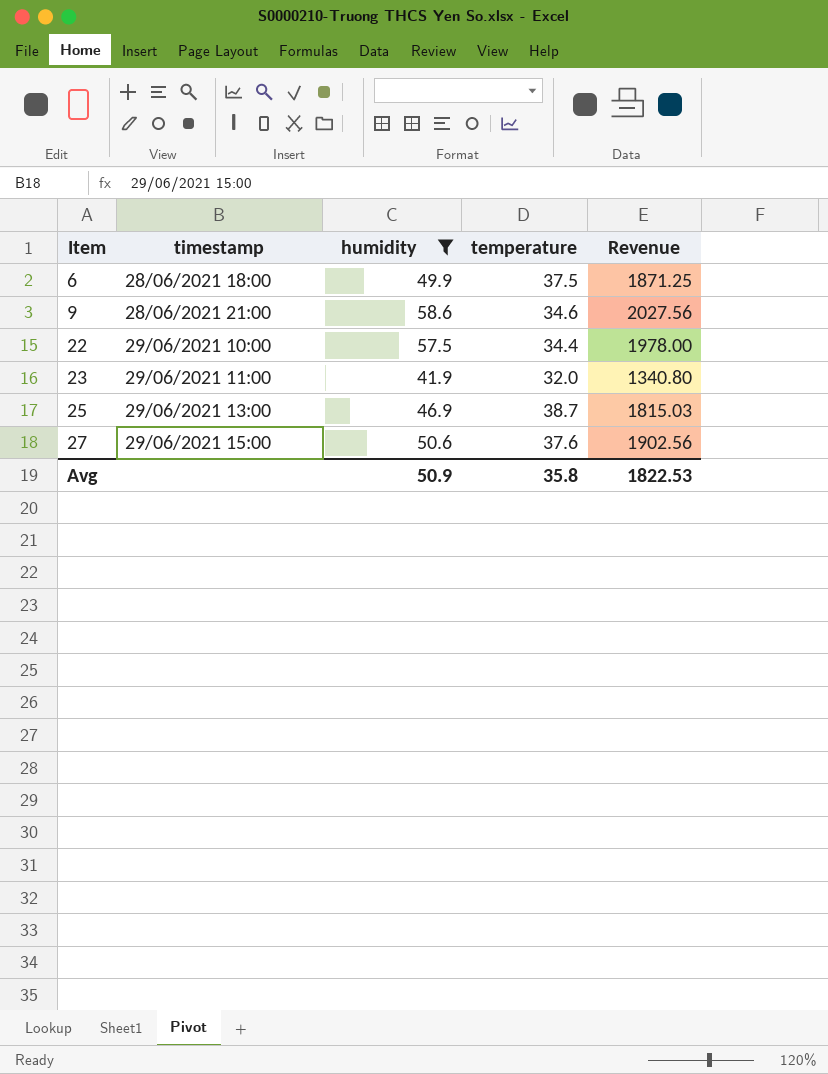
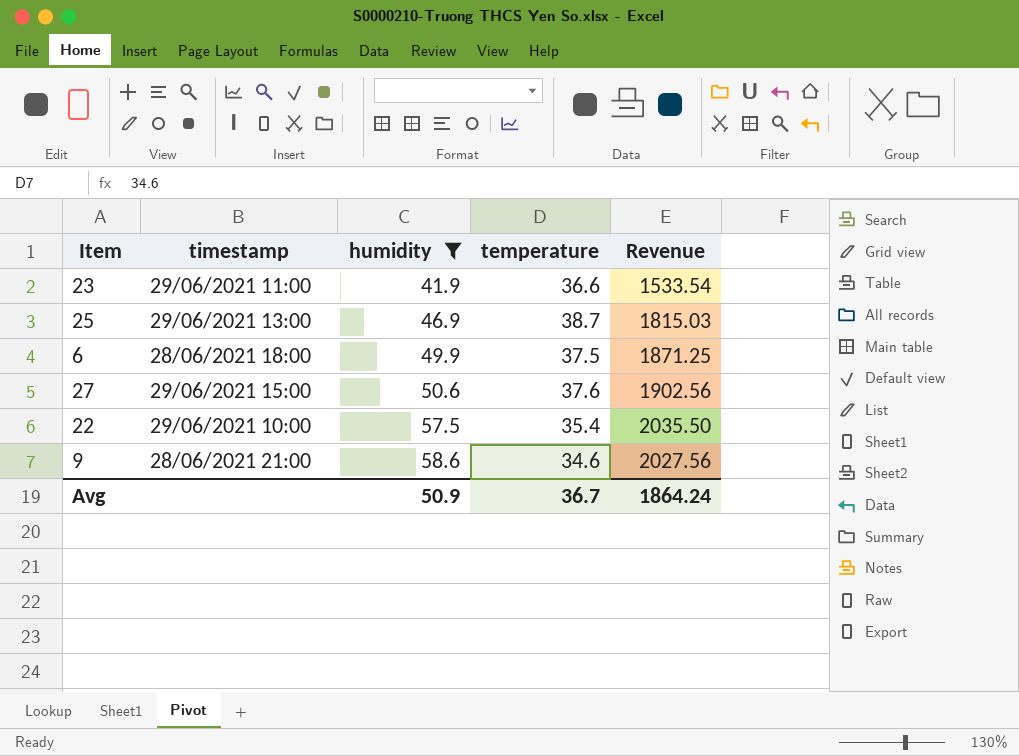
row order: Item ascending -> humidity ascending
23 | temperature: 32.0 -> 36.6
23 | Revenue: 1340.80 -> 1533.54
22 | temperature: 34.4 -> 35.4
22 | Revenue: 1978.00 -> 2035.50
Avg | temperature: 35.8 -> 36.7
Avg | Revenue: 1822.53 -> 1864.24

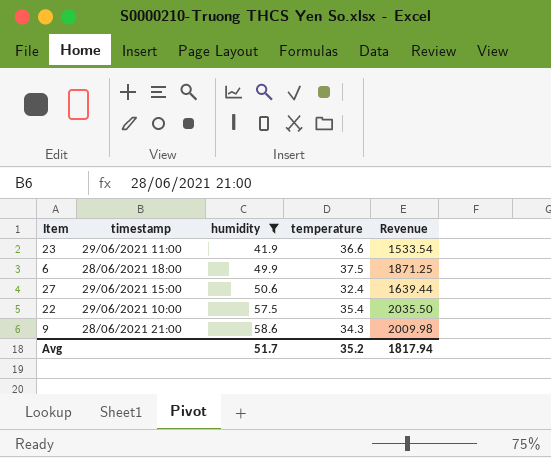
row 25: 29/06/2021 13:00 | 46.9 | 38.7 | 1815.03 -> none
27 | temperature: 37.6 -> 32.4
27 | Revenue: 1902.56 -> 1639.44
9 | temperature: 34.6 -> 34.3
9 | Revenue: 2027.56 -> 2009.98
Avg | humidity: 50.9 -> 51.7
Avg | temperature: 36.7 -> 35.2
Avg | Revenue: 1864.24 -> 1817.94

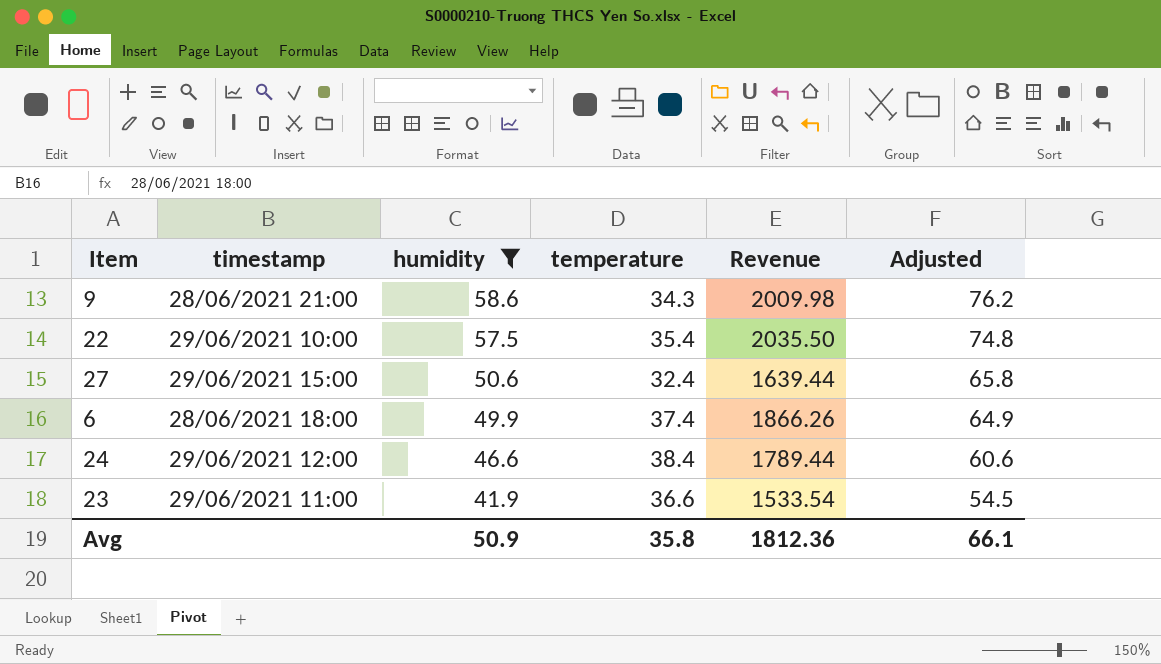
row order: humidity ascending -> humidity descending
column Adjusted | formula: none -> [humidity] * 1.3
6 | temperature: 37.5 -> 37.4
6 | Revenue: 1871.25 -> 1866.26
row 24: none -> 29/06/2021 12:00 | 46.6 | 38.4 | 1789.44 | 60.6
Avg | humidity: 51.7 -> 50.9
Avg | temperature: 35.2 -> 35.8
Avg | Revenue: 1817.94 -> 1812.36

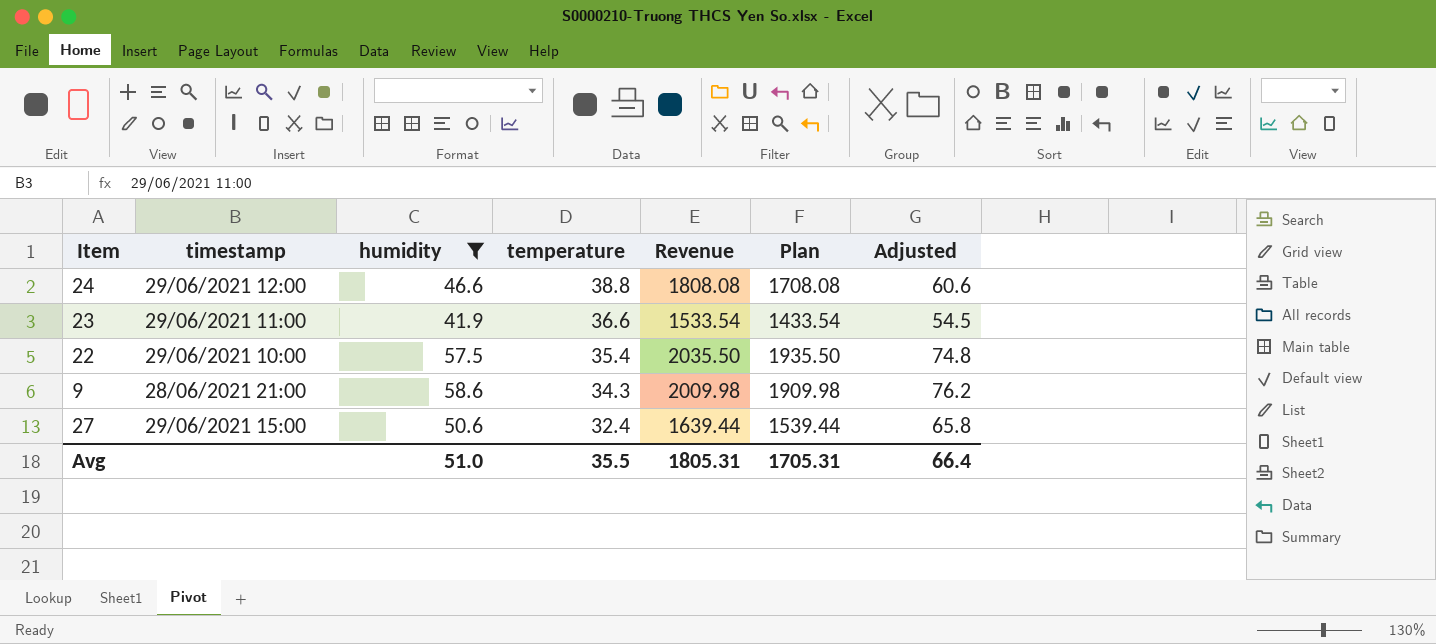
row order: humidity descending -> temperature descending
column Plan | formula: none -> [Revenue] - 100
row 6: 28/06/2021 18:00 | 49.9 | 37.4 | 1866.26 | 64.9 -> none
24 | temperature: 38.4 -> 38.8
24 | Revenue: 1789.44 -> 1808.08
Avg | humidity: 50.9 -> 51.0
Avg | temperature: 35.8 -> 35.5
Avg | Revenue: 1812.36 -> 1805.31
Avg | Adjusted: 66.1 -> 66.4

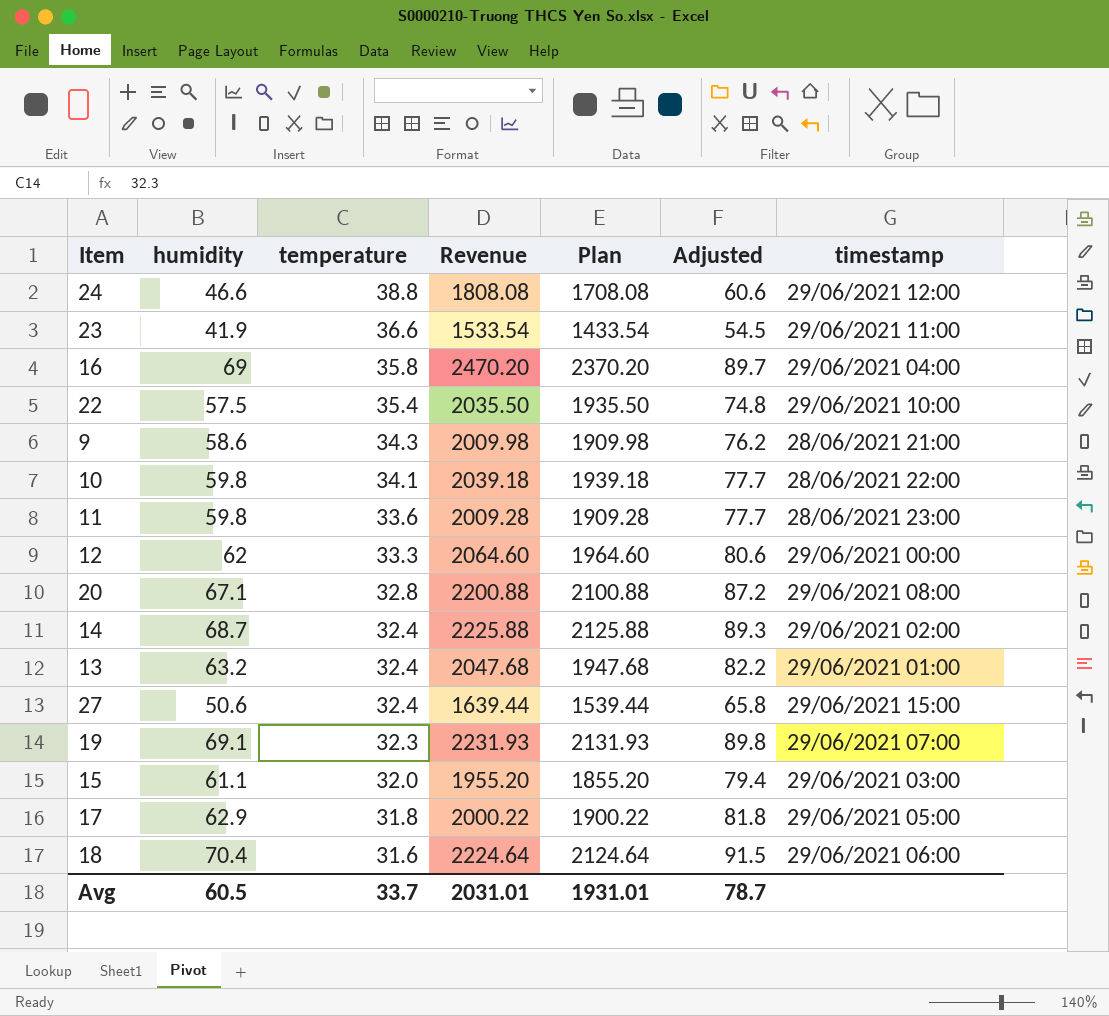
filter: humidity <= 58.6 -> none
column timestamp | position: 2 -> 7
Avg | humidity: 51.0 -> 60.5
Avg | temperature: 35.5 -> 33.7
Avg | Revenue: 1805.31 -> 2031.01
Avg | Plan: 1705.31 -> 1931.01
Avg | Adjusted: 66.4 -> 78.7

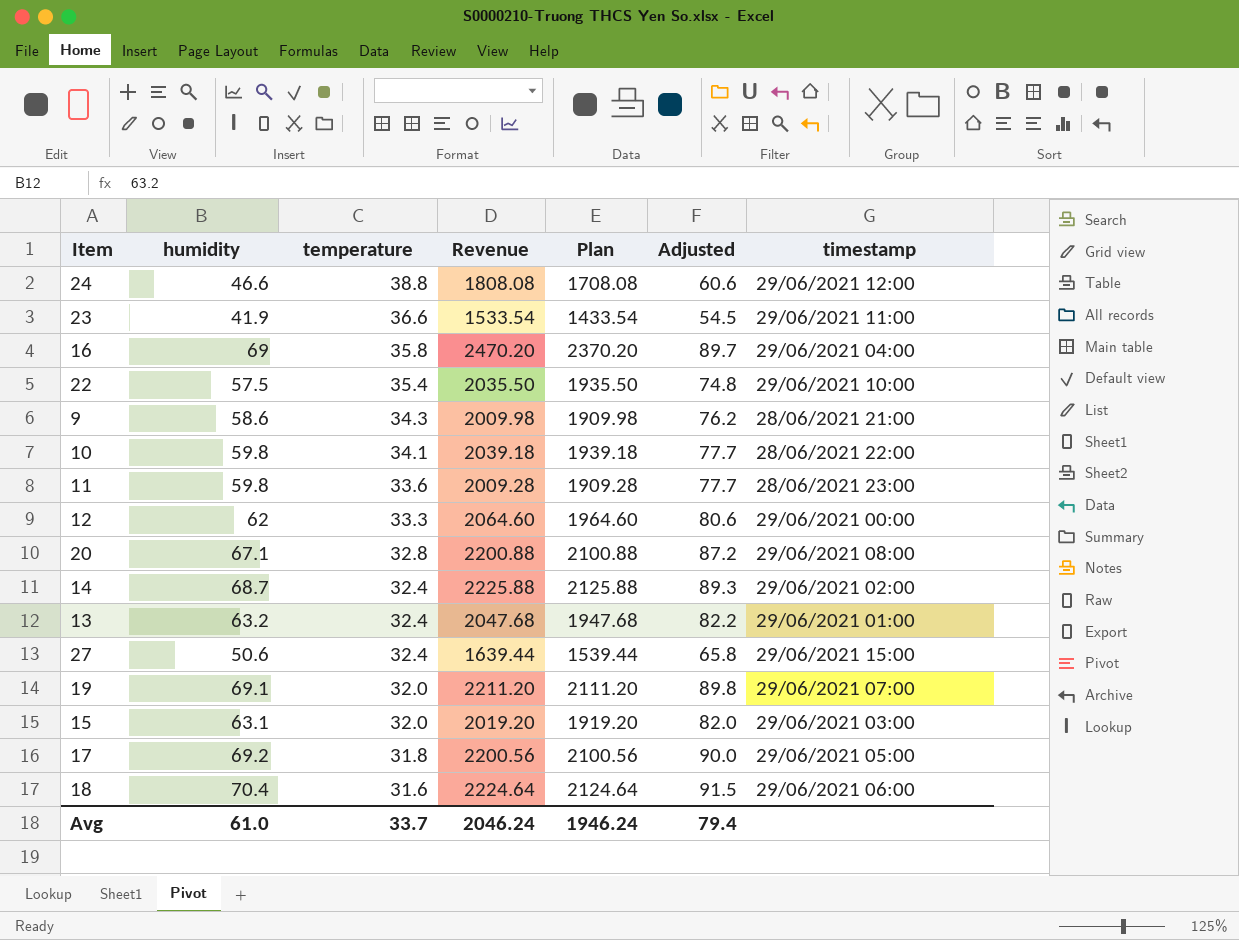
19 | temperature: 32.3 -> 32.0
19 | Revenue: 2231.93 -> 2211.20
19 | Plan: 2131.93 -> 2111.20
15 | humidity: 61.1 -> 63.1
15 | Revenue: 1955.20 -> 2019.20
15 | Plan: 1855.20 -> 1919.20
15 | Adjusted: 79.4 -> 82.0
17 | humidity: 62.9 -> 69.2
17 | Revenue: 2000.22 -> 2200.56
17 | Plan: 1900.22 -> 2100.56
17 | Adjusted: 81.8 -> 90.0
Avg | humidity: 60.5 -> 61.0
Avg | Revenue: 2031.01 -> 2046.24
Avg | Plan: 1931.01 -> 1946.24
Avg | Adjusted: 78.7 -> 79.4

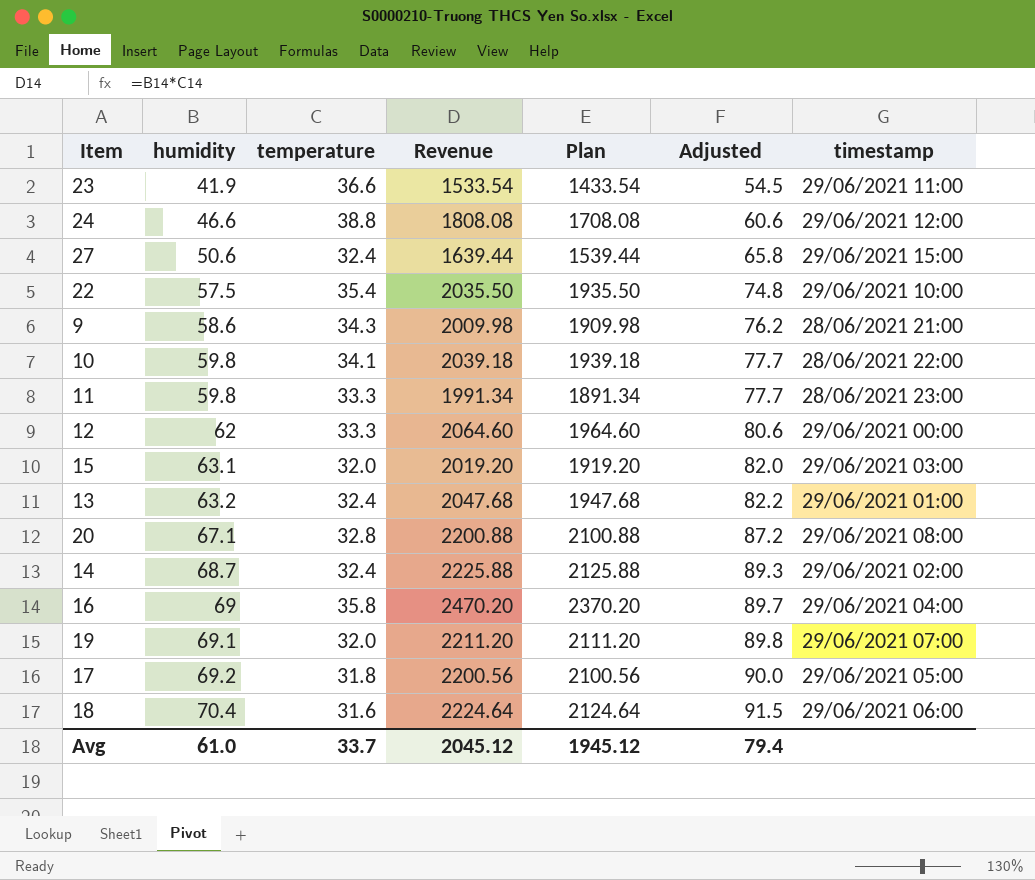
row order: temperature descending -> humidity ascending
11 | temperature: 33.6 -> 33.3
11 | Revenue: 2009.28 -> 1991.34
11 | Plan: 1909.28 -> 1891.34
Avg | Revenue: 2046.24 -> 2045.12
Avg | Plan: 1946.24 -> 1945.12

